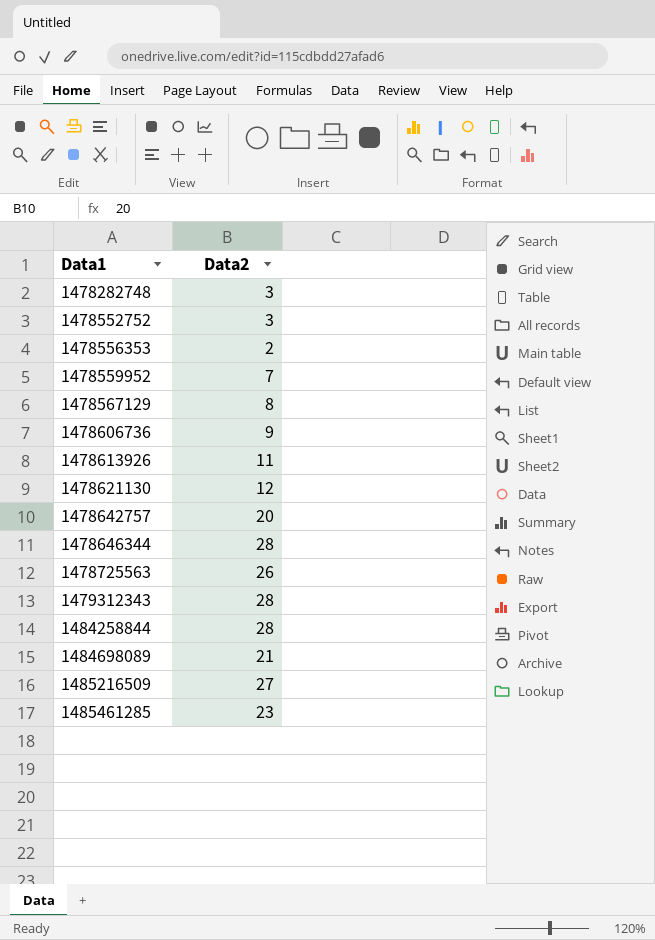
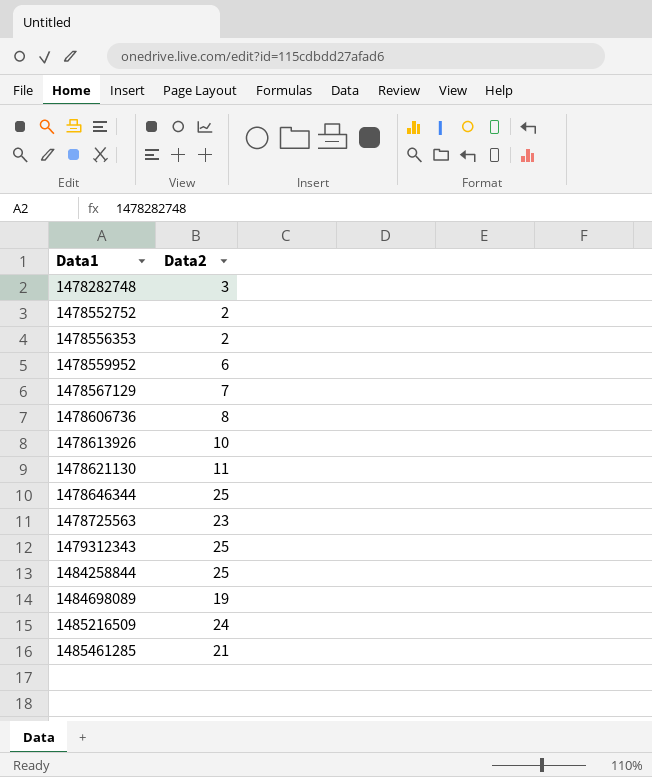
row 1478642757: 20 -> none
1478552752 | Data2: 3 -> 2
1478559952 | Data2: 7 -> 6
1478567129 | Data2: 8 -> 7
1478606736 | Data2: 9 -> 8
1478613926 | Data2: 11 -> 10
1478621130 | Data2: 12 -> 11
1478646344 | Data2: 28 -> 25
1478725563 | Data2: 26 -> 23
1479312343 | Data2: 28 -> 25
1484258844 | Data2: 28 -> 25
1484698089 | Data2: 21 -> 19
1485216509 | Data2: 27 -> 24
1485461285 | Data2: 23 -> 21

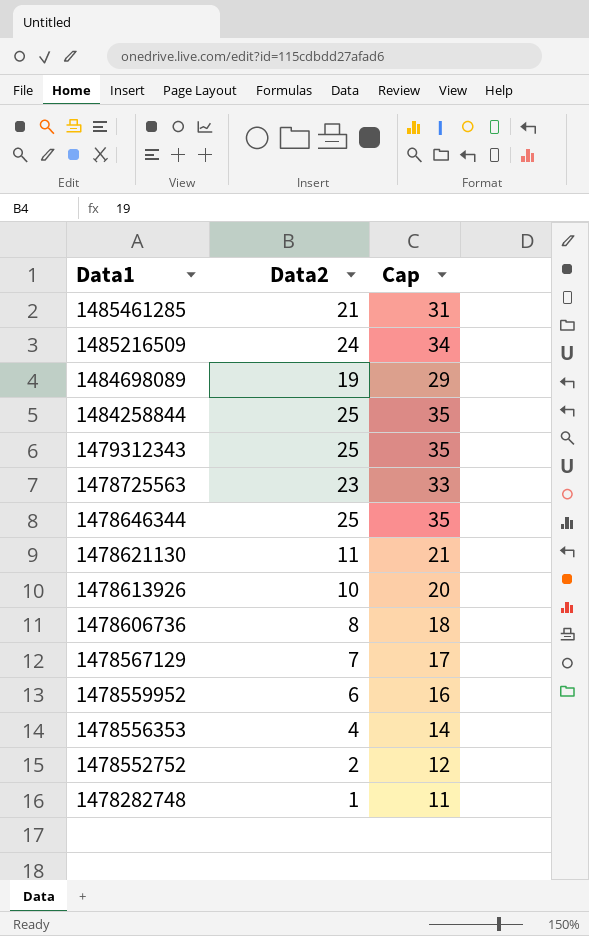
row order: Data1 ascending -> Data1 descending
column Cap | formula: none -> [Data2] + 10
1478556353 | Data2: 2 -> 4
1478282748 | Data2: 3 -> 1

